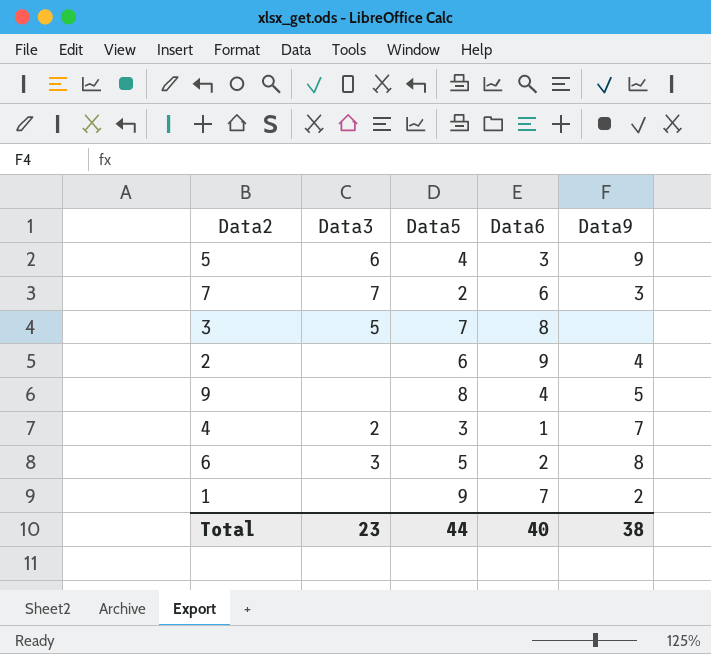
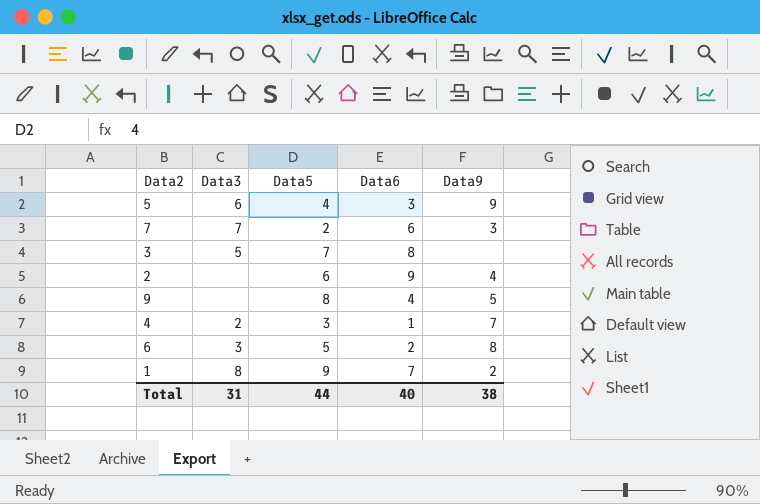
1 | Data3: none -> 8
Total | Data3: 23 -> 31

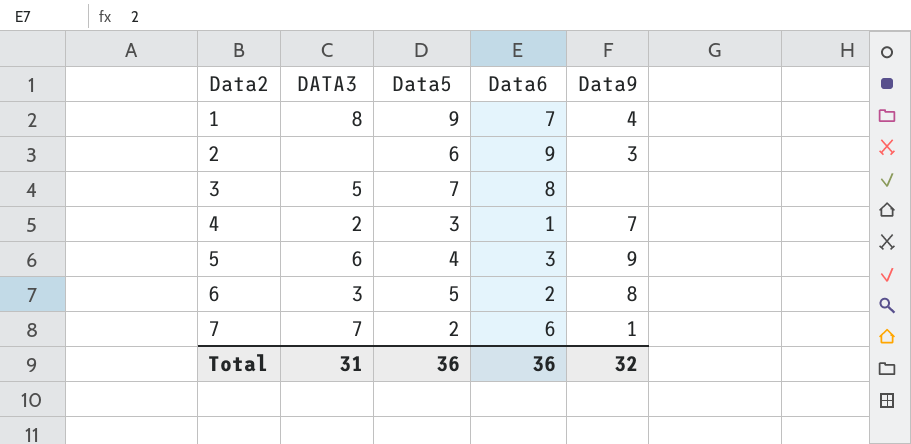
row order: none -> Data2 ascending
column name: Data3 -> DATA3
row 9: none | 8 | 4 | 5 -> none
1 | Data9: 2 -> 4
2 | Data9: 4 -> 3
7 | Data9: 3 -> 1
Total | Data5: 44 -> 36
Total | Data6: 40 -> 36
Total | Data9: 38 -> 32

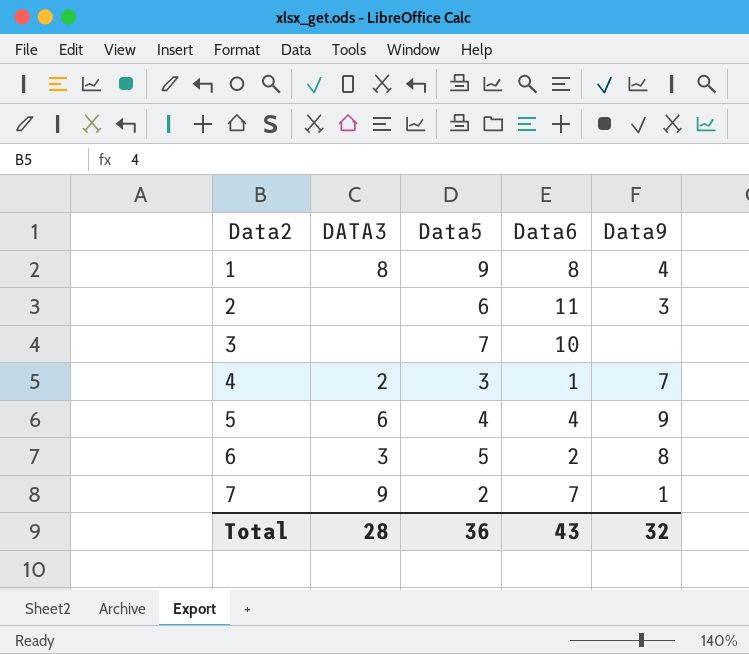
1 | Data6: 7 -> 8
2 | Data6: 9 -> 11
3 | DATA3: 5 -> none
3 | Data6: 8 -> 10
5 | Data6: 3 -> 4
7 | DATA3: 7 -> 9
7 | Data6: 6 -> 7
Total | DATA3: 31 -> 28
Total | Data6: 36 -> 43

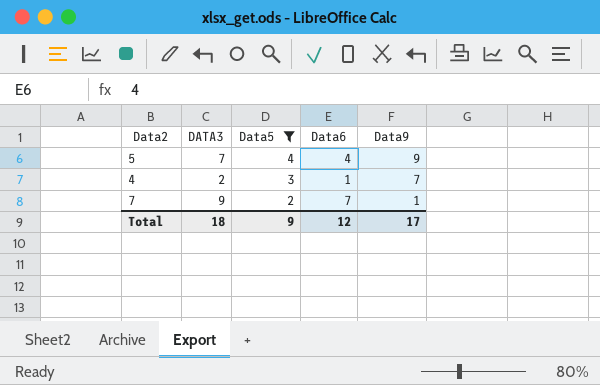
filter: none -> Data5 <= 4
row order: Data2 ascending -> Data5 descending
5 | DATA3: 6 -> 7
Total | DATA3: 28 -> 18
Total | Data5: 36 -> 9
Total | Data6: 43 -> 12
Total | Data9: 32 -> 17

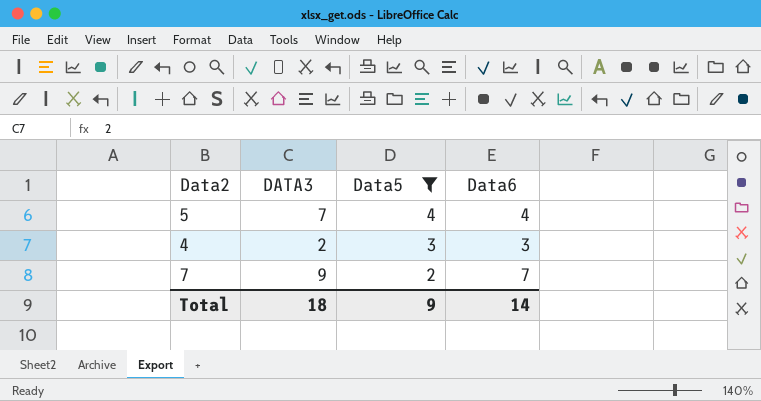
column Data9 | position: 5 -> none
4 | Data6: 1 -> 3
Total | Data6: 12 -> 14

